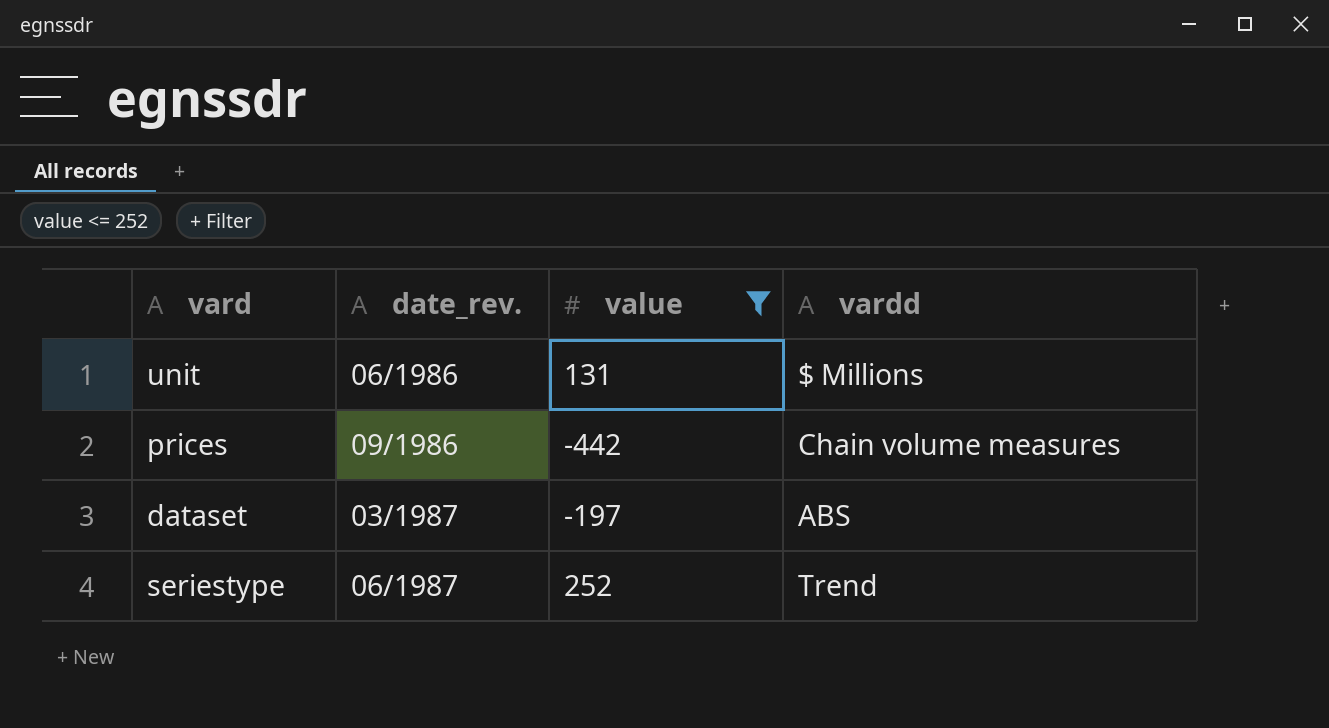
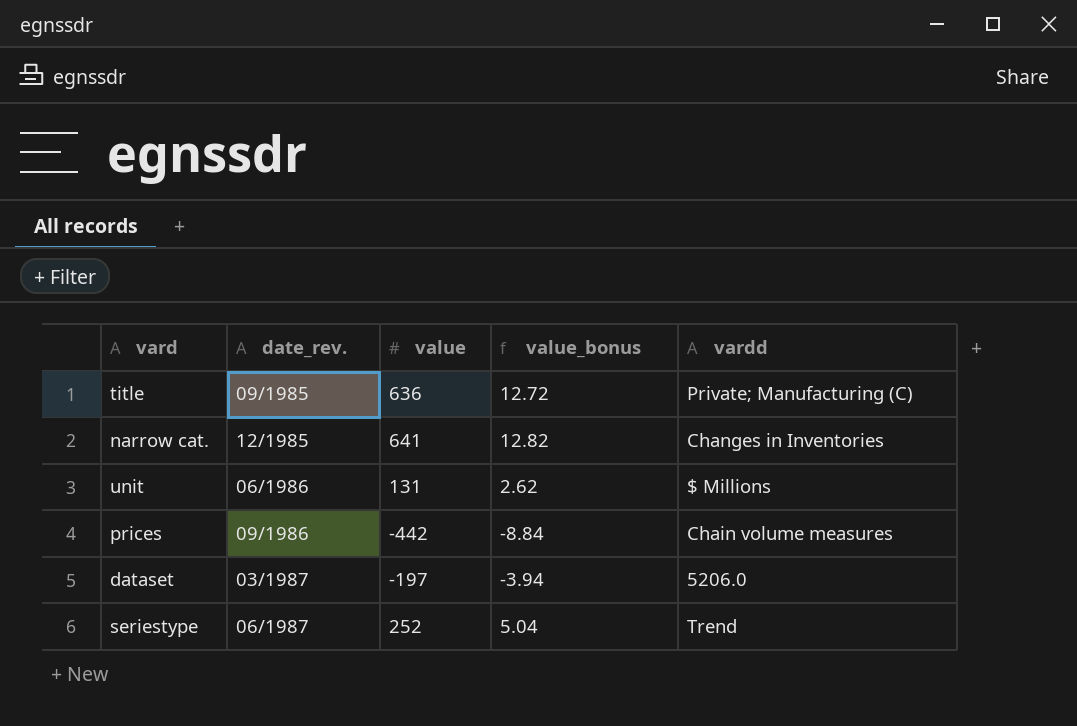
filter: value <= 252 -> none
column value_bonus | formula: none -> [value] * 0.02
dataset | vardd: ABS -> 5206.0

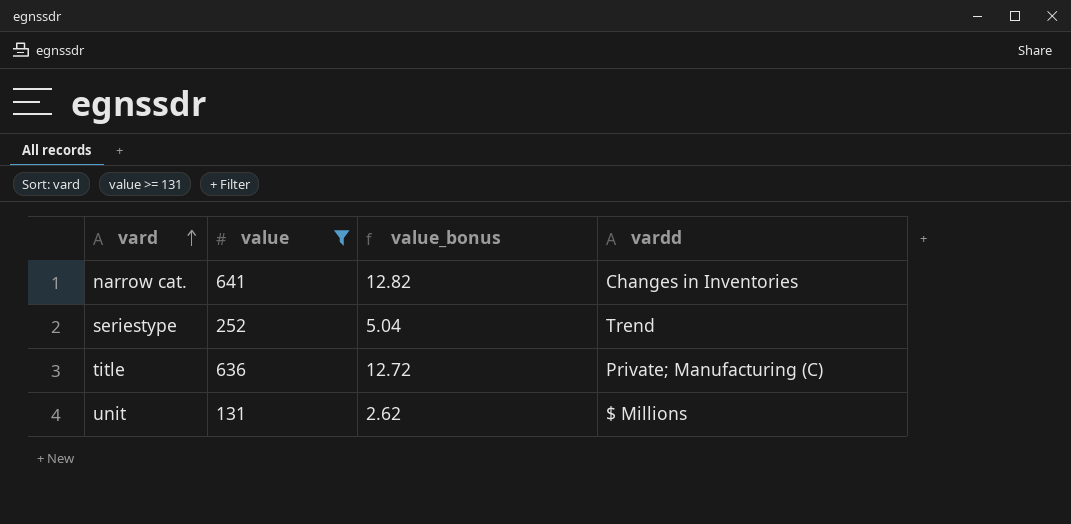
filter: none -> value >= 131
row order: none -> vard ascending
column date_rev. | position: 2 -> none

